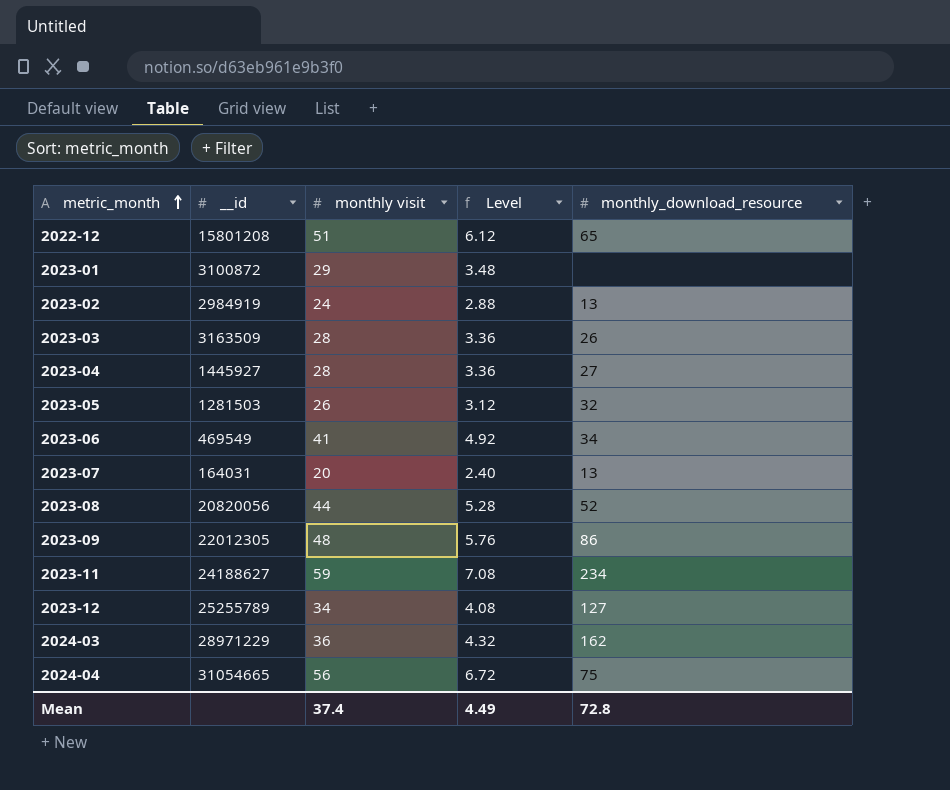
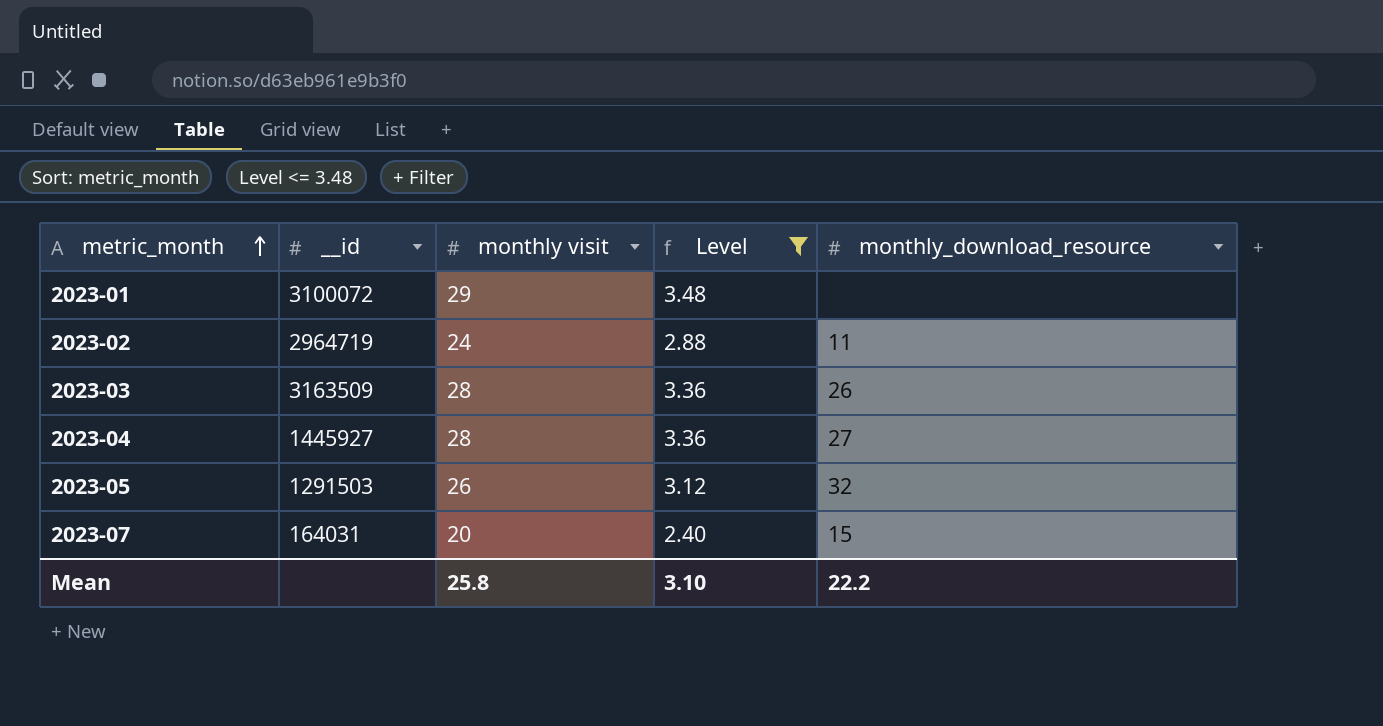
filter: none -> Level <= 3.48
2023-01 | __id: 3100872 -> 3100072
2023-02 | __id: 2984919 -> 2964719
2023-02 | monthly_download_resource: 13 -> 11
2023-05 | __id: 1281503 -> 1291503
2023-07 | monthly_download_resource: 13 -> 15
Mean | monthly visit: 37.4 -> 25.8
Mean | Level: 4.49 -> 3.10
Mean | monthly_download_resource: 72.8 -> 22.2

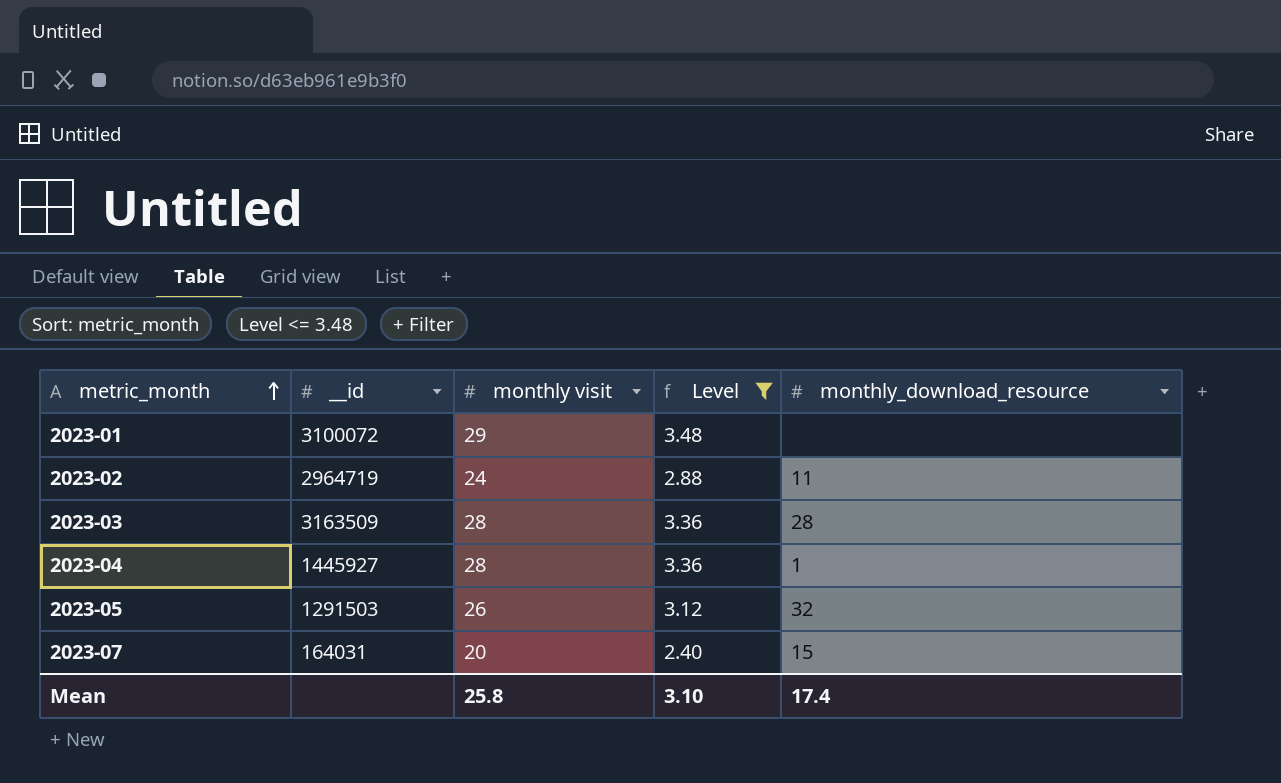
2023-03 | monthly_download_resource: 26 -> 28
2023-04 | monthly_download_resource: 27 -> 1
Mean | monthly_download_resource: 22.2 -> 17.4

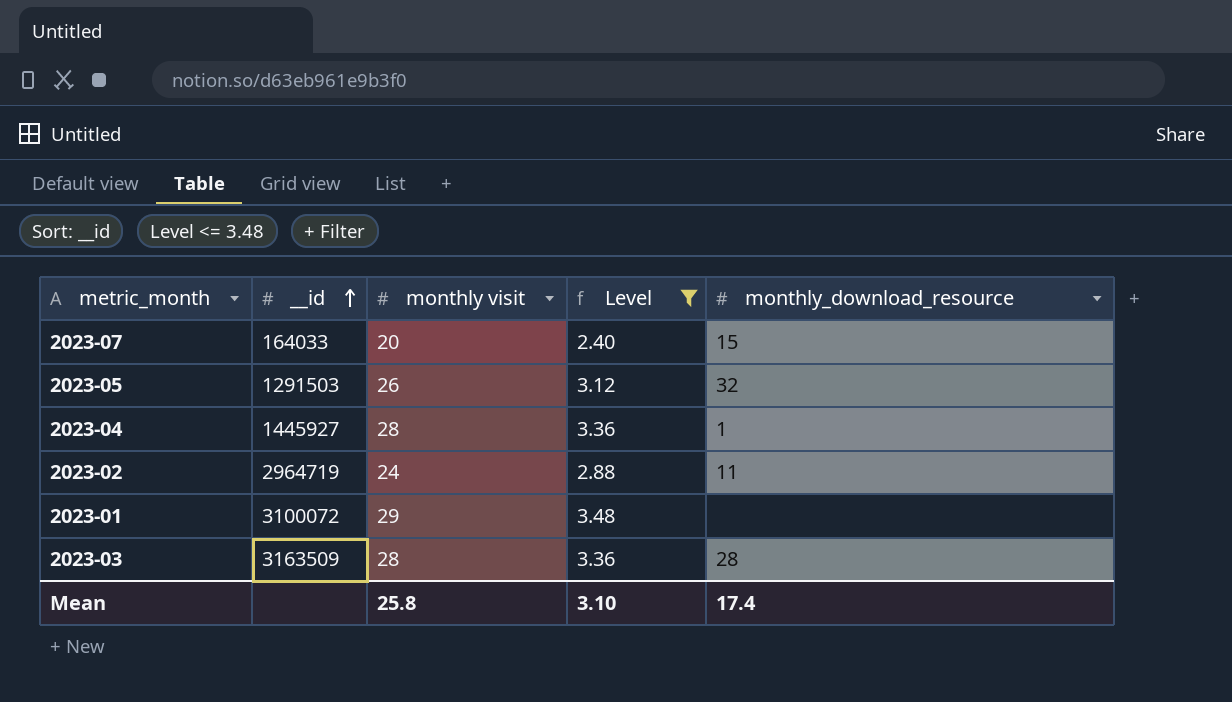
row order: metric_month ascending -> __id ascending
2023-07 | __id: 164031 -> 164033

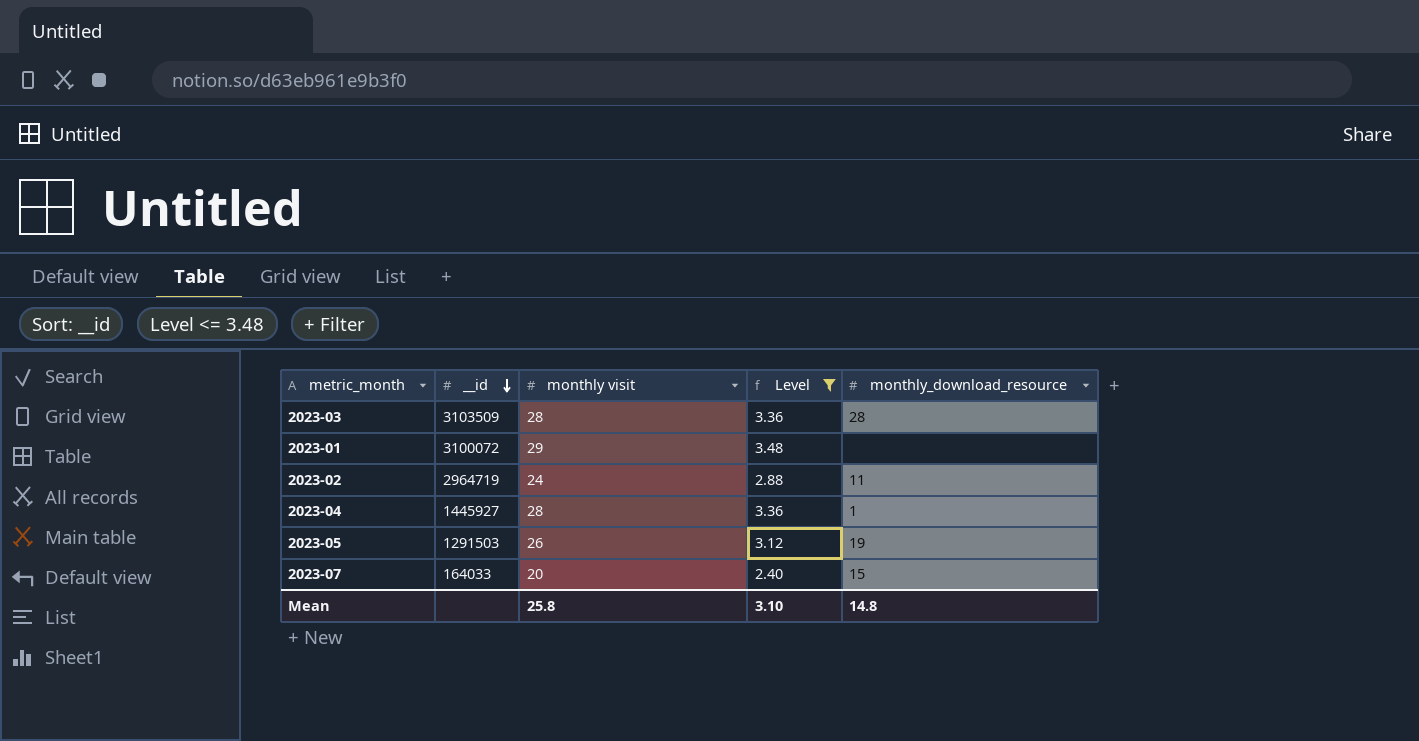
row order: __id ascending -> __id descending
2023-03 | __id: 3163509 -> 3103509
2023-05 | monthly_download_resource: 32 -> 19
Mean | monthly_download_resource: 17.4 -> 14.8

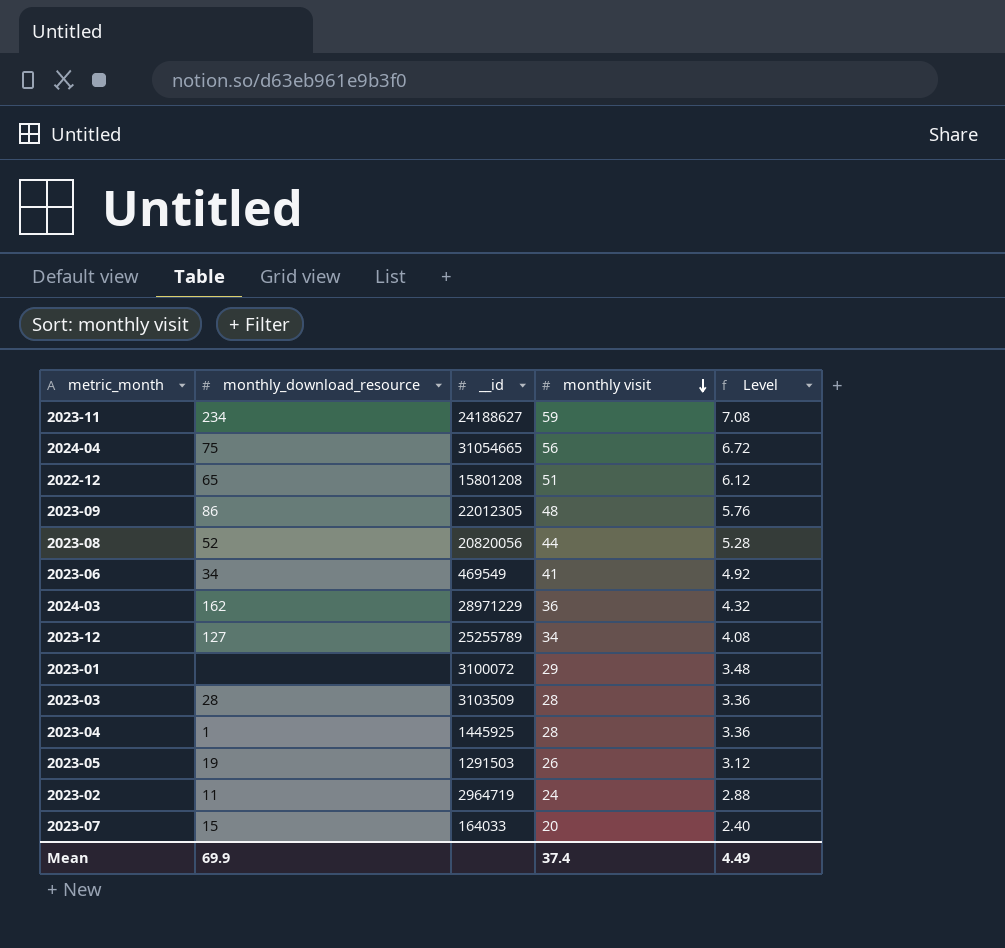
filter: Level <= 3.48 -> none
row order: __id descending -> monthly visit descending
column monthly_download_resource | position: 5 -> 2
2023-04 | __id: 1445927 -> 1445925
Mean | monthly_download_resource: 14.8 -> 69.9
Mean | monthly visit: 25.8 -> 37.4
Mean | Level: 3.10 -> 4.49

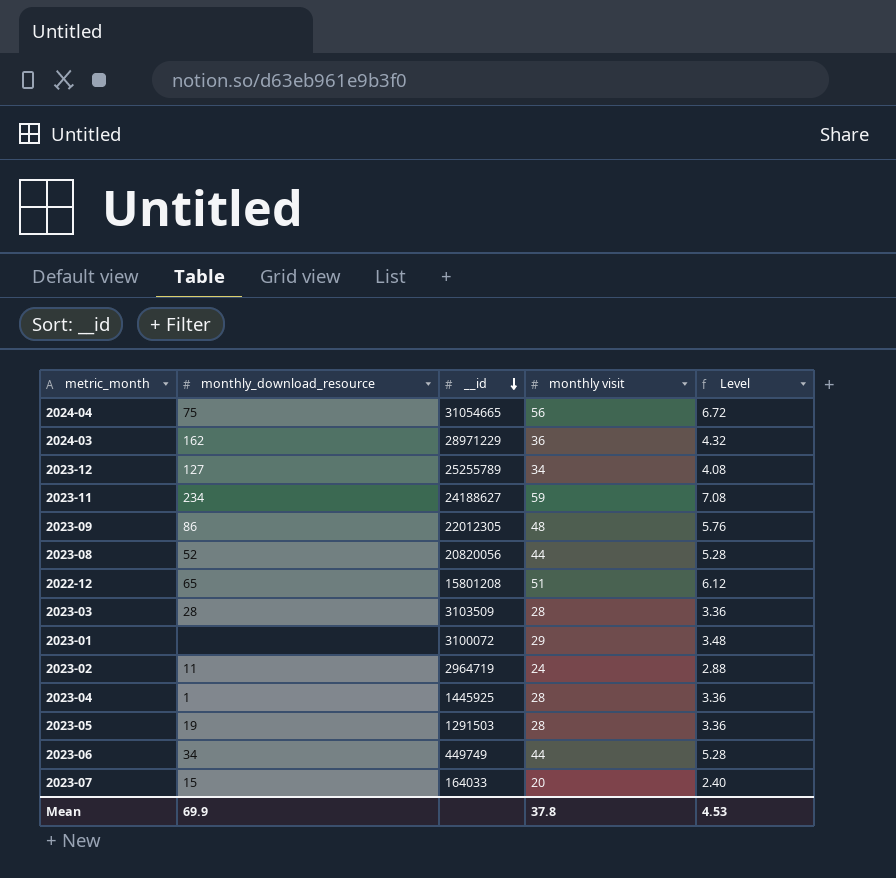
row order: monthly visit descending -> __id descending
2023-05 | monthly visit: 26 -> 28
2023-05 | Level: 3.12 -> 3.36
2023-06 | __id: 469549 -> 449749
2023-06 | monthly visit: 41 -> 44
2023-06 | Level: 4.92 -> 5.28
Mean | monthly visit: 37.4 -> 37.8
Mean | Level: 4.49 -> 4.53

